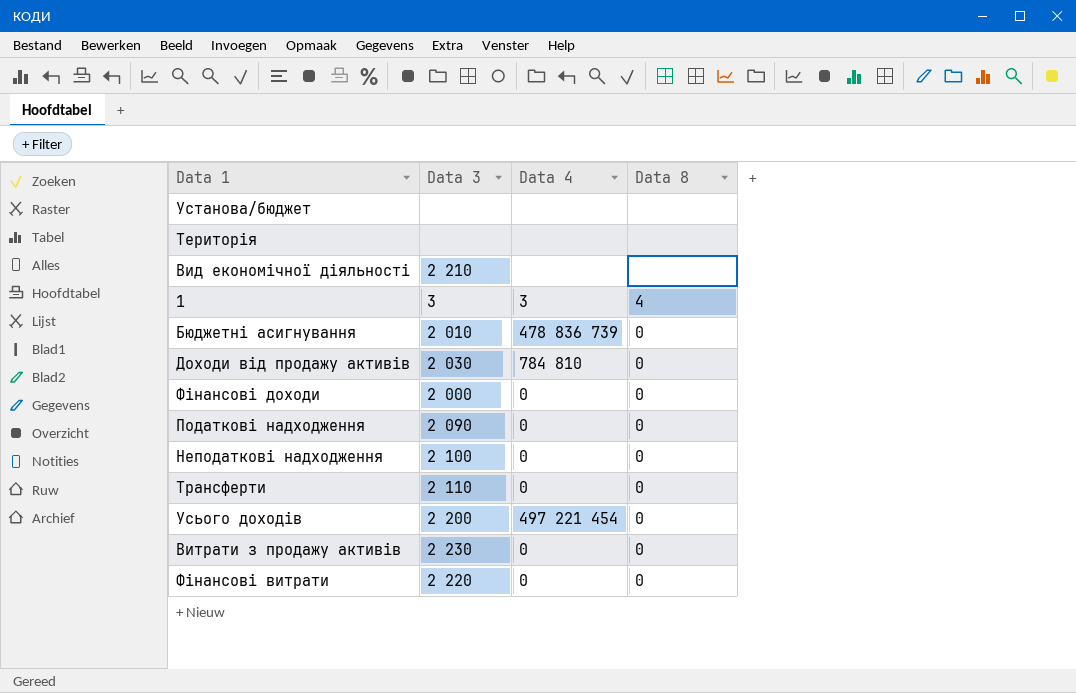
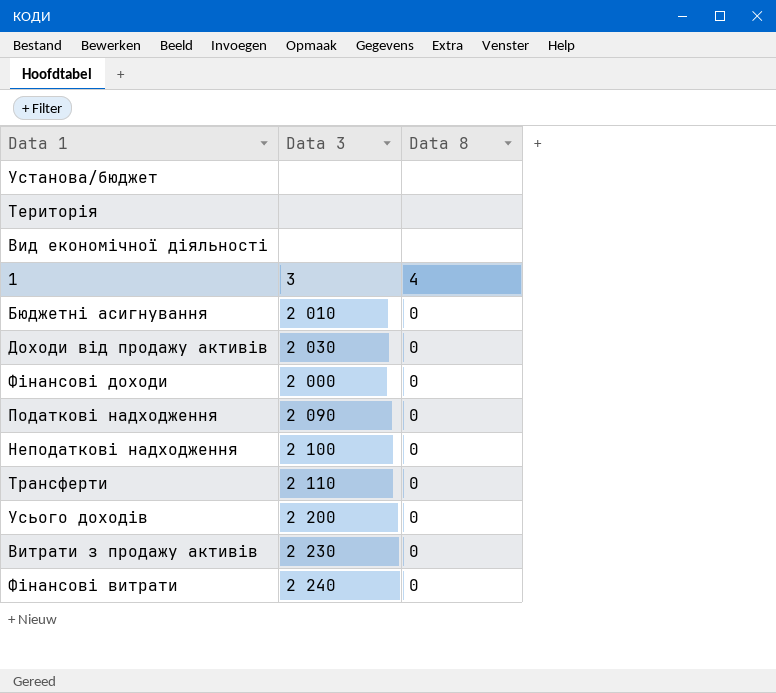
column Data 4 | position: 3 -> none
Вид економічної діяльності | Data 3: 2 210 -> none
Фінансові витрати | Data 3: 2 220 -> 2 240

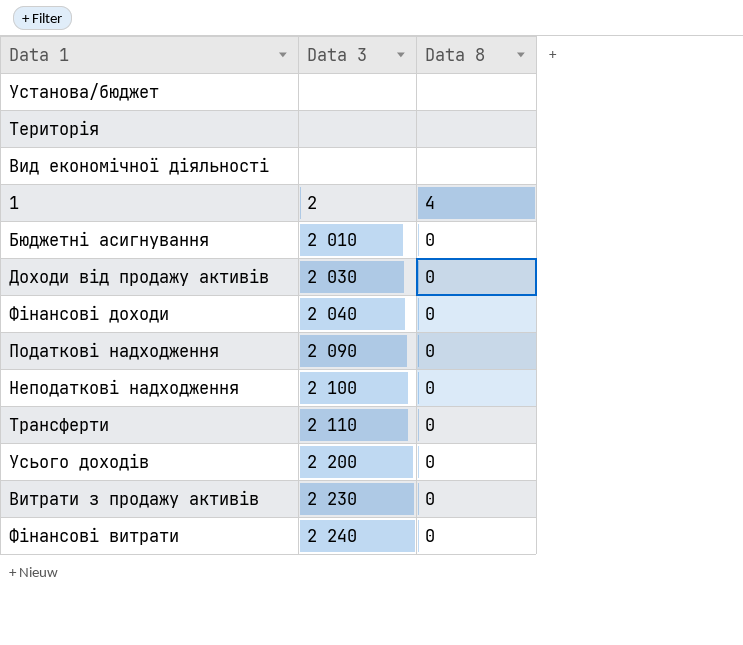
1 | Data 3: 3 -> 2
Фінансові доходи | Data 3: 2 000 -> 2 040

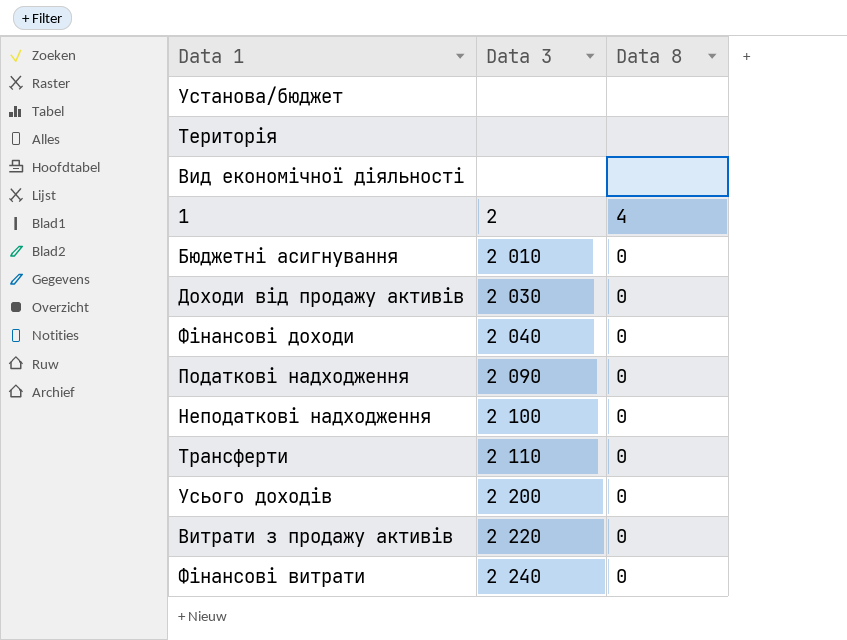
Витрати з продажу активів | Data 3: 2 230 -> 2 220

